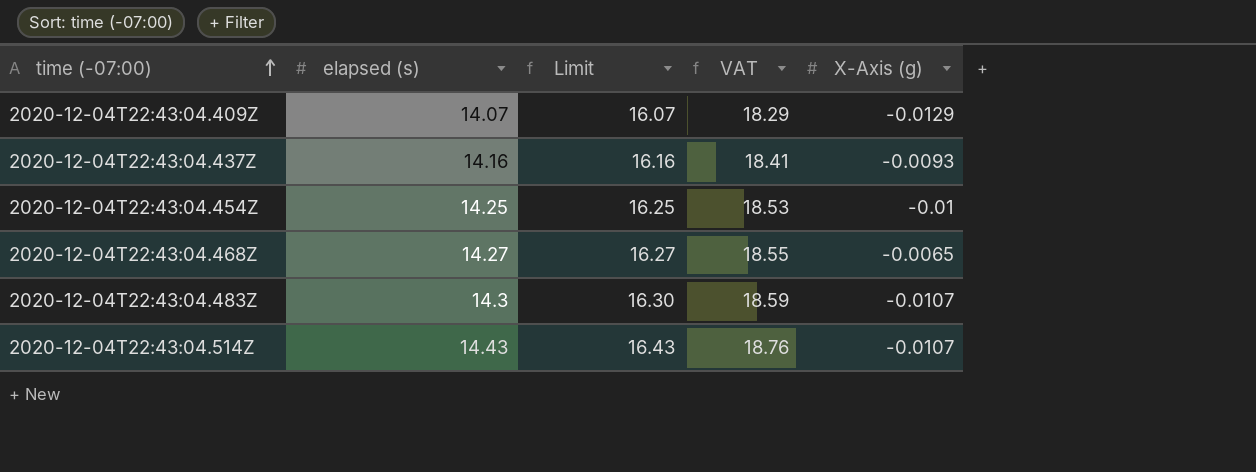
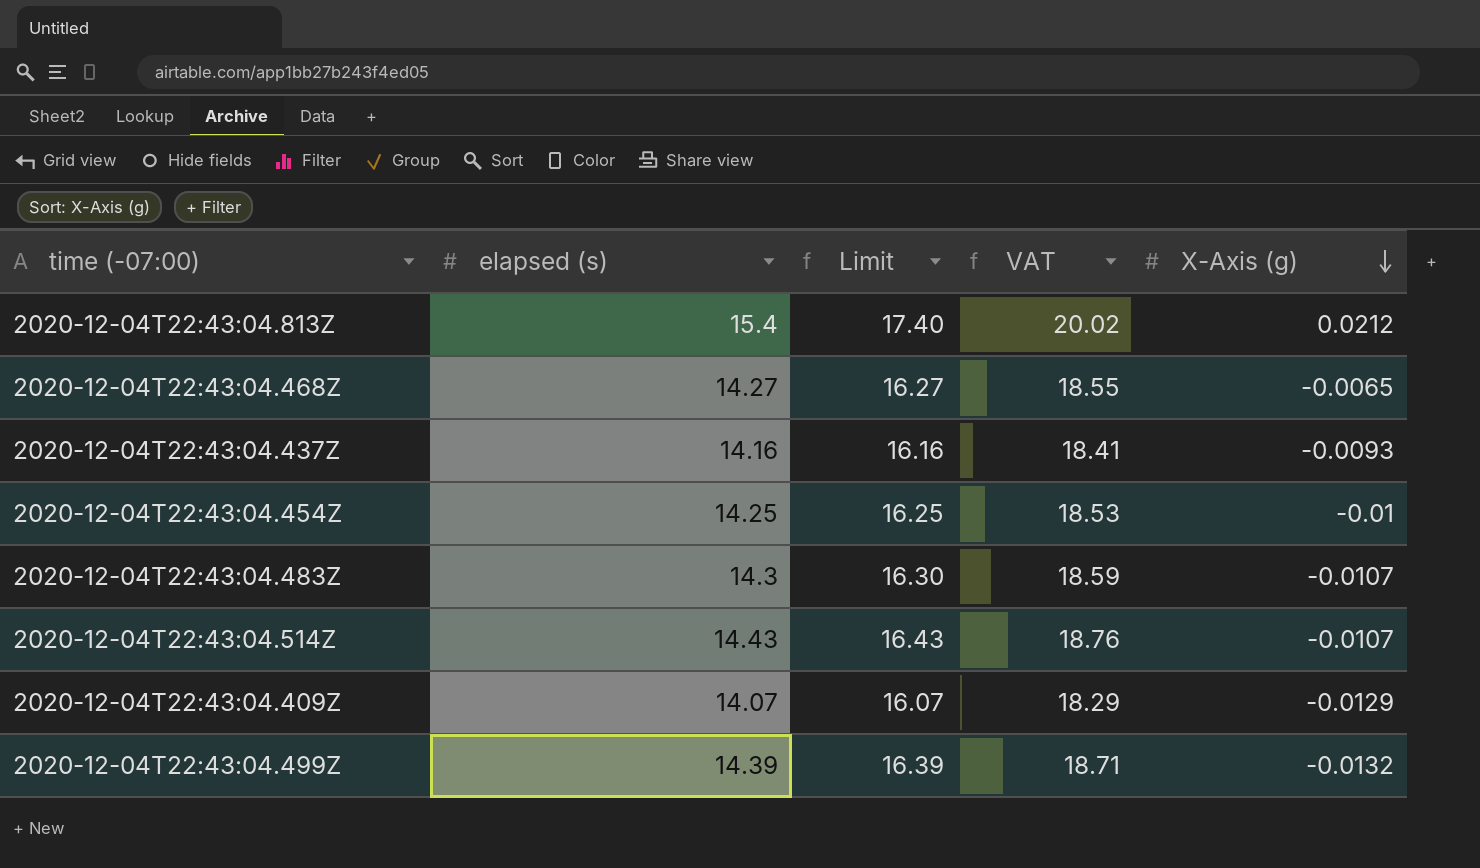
row order: time (-07:00) ascending -> X-Axis (g) descending
row 2020-12-04T22:43:04.813Z: none -> 15.4 | 17.40 | 20.02 | 0.0212
row 2020-12-04T22:43:04.499Z: none -> 14.39 | 16.39 | 18.71 | -0.0132

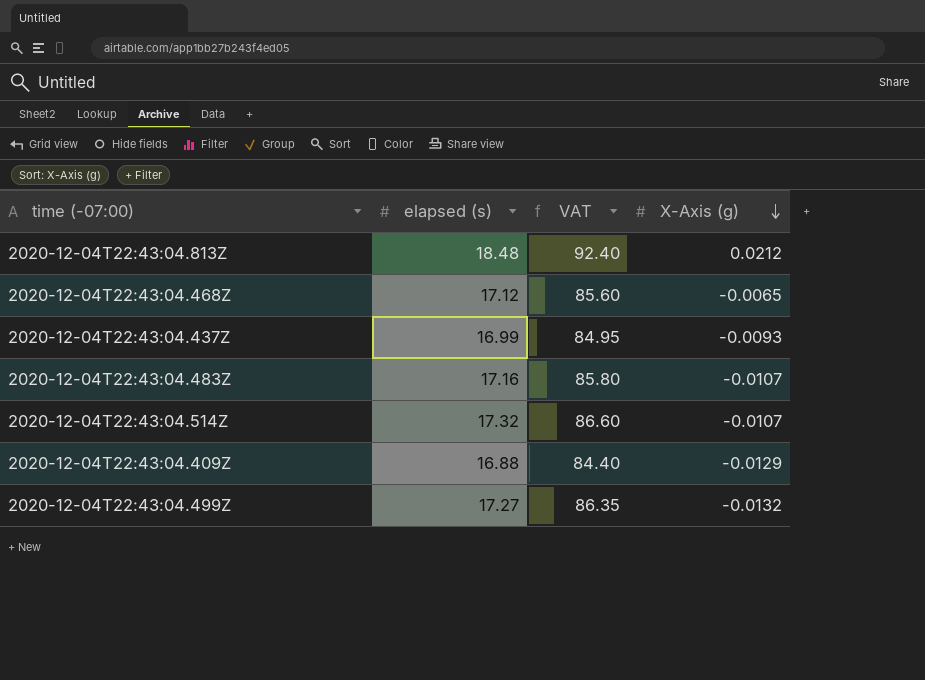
column Limit | formula: [elapsed (s)] + 2 -> none
column VAT | formula: [elapsed (s)] * 1.3 -> [elapsed (s)] * 5
row 2020-12-04T22:43:04.454Z: 14.25 | 16.25 | 18.53 | -0.01 -> none
2020-12-04T22:43:04.813Z | elapsed (s): 15.4 -> 18.48
2020-12-04T22:43:04.468Z | elapsed (s): 14.27 -> 17.12
2020-12-04T22:43:04.437Z | elapsed (s): 14.16 -> 16.99
2020-12-04T22:43:04.483Z | elapsed (s): 14.3 -> 17.16
2020-12-04T22:43:04.514Z | elapsed (s): 14.43 -> 17.32
2020-12-04T22:43:04.409Z | elapsed (s): 14.07 -> 16.88
2020-12-04T22:43:04.499Z | elapsed (s): 14.39 -> 17.27

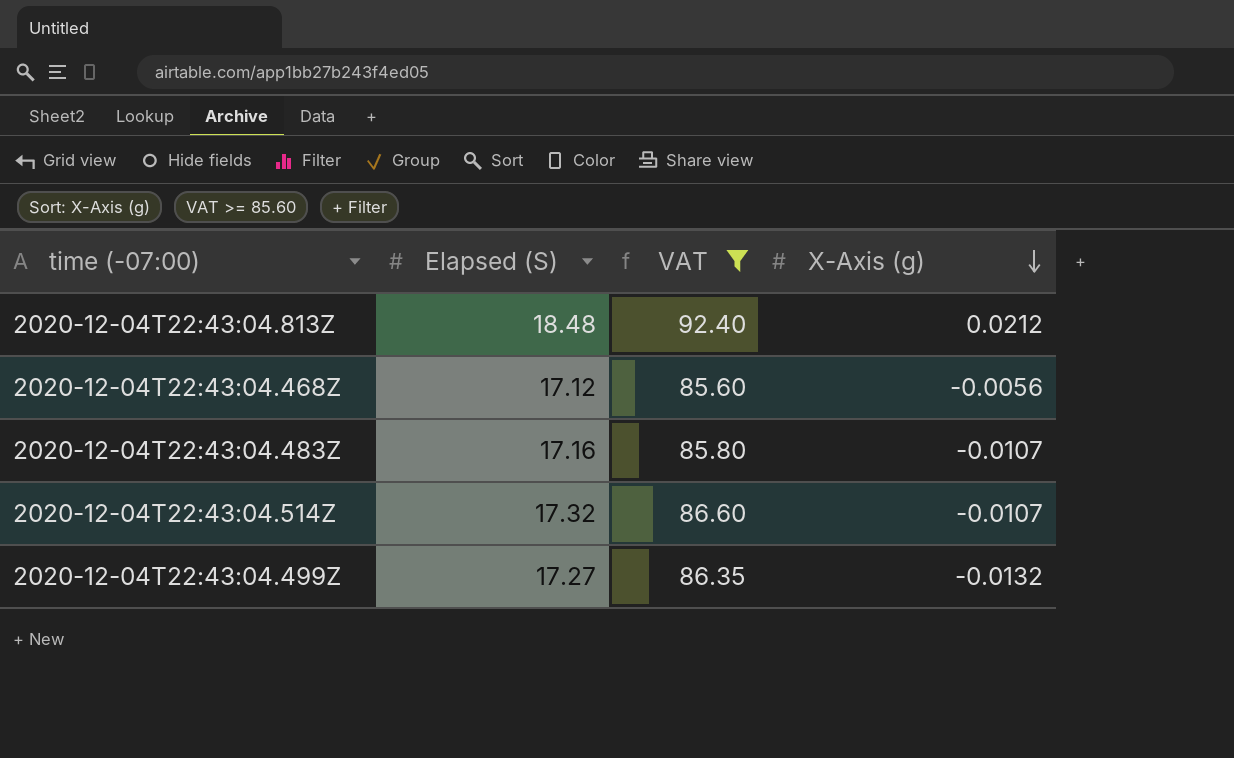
filter: none -> VAT >= 85.60
column name: elapsed (s) -> Elapsed (S)
2020-12-04T22:43:04.468Z | X-Axis (g): -0.0065 -> -0.0056

